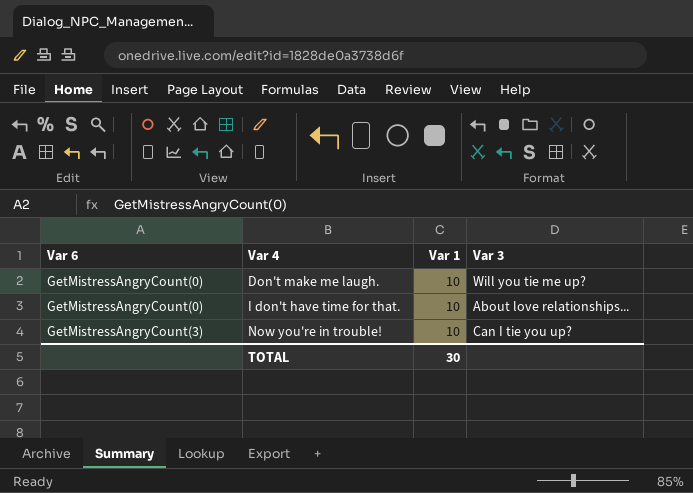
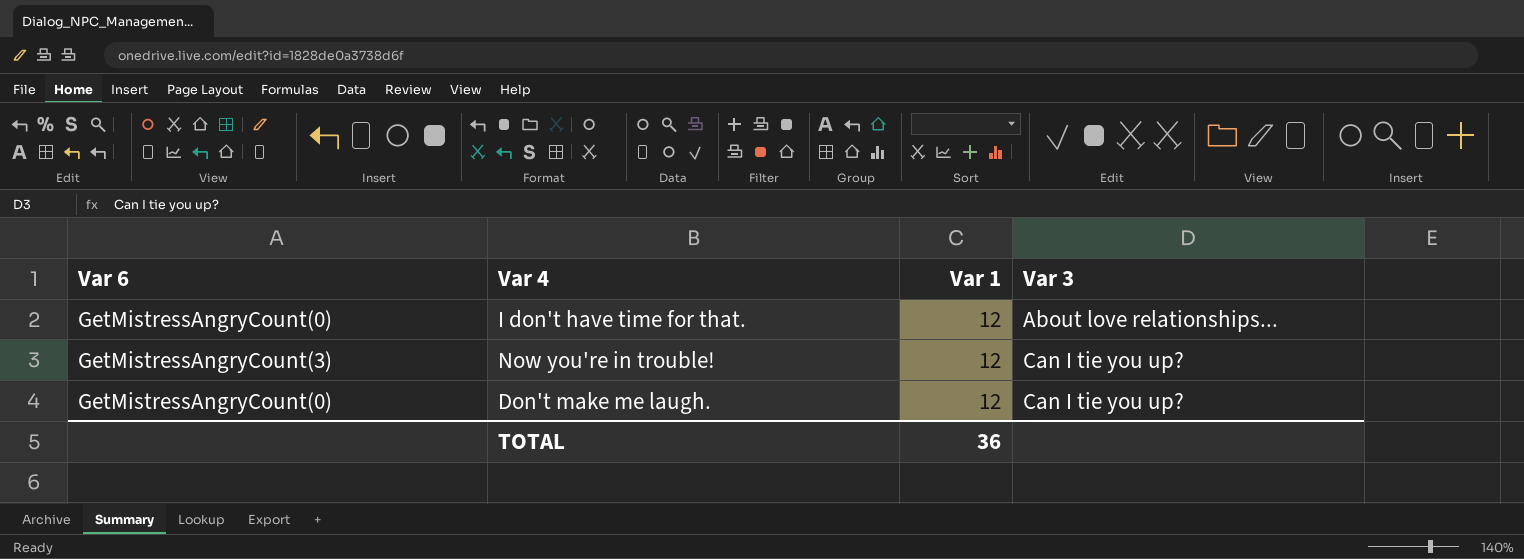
row order: Var 6 ascending -> Var 3 ascending
I don't have time for that. | Var 1: 10 -> 12
Now you're in trouble! | Var 1: 10 -> 12
Don't make me laugh. | Var 1: 10 -> 12
Don't make me laugh. | Var 3: Will you tie me up? -> Can I tie you up?
TOTAL | Var 1: 30 -> 36

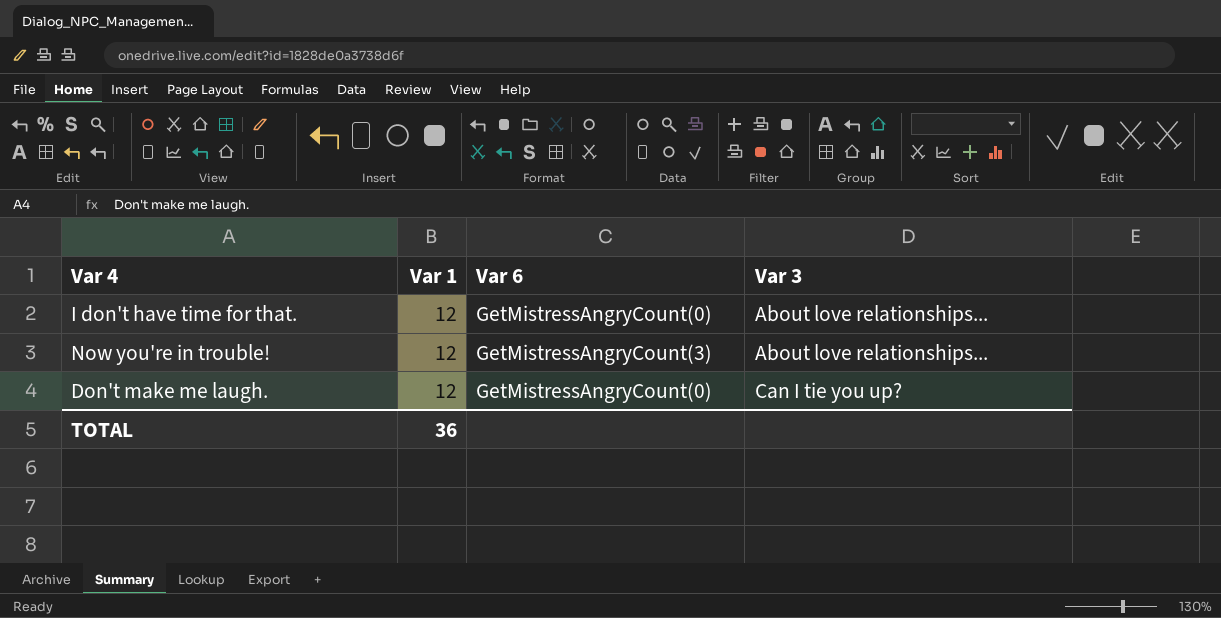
column Var 6 | position: 1 -> 3
Now you're in trouble! | Var 3: Can I tie you up? -> About love relationships...

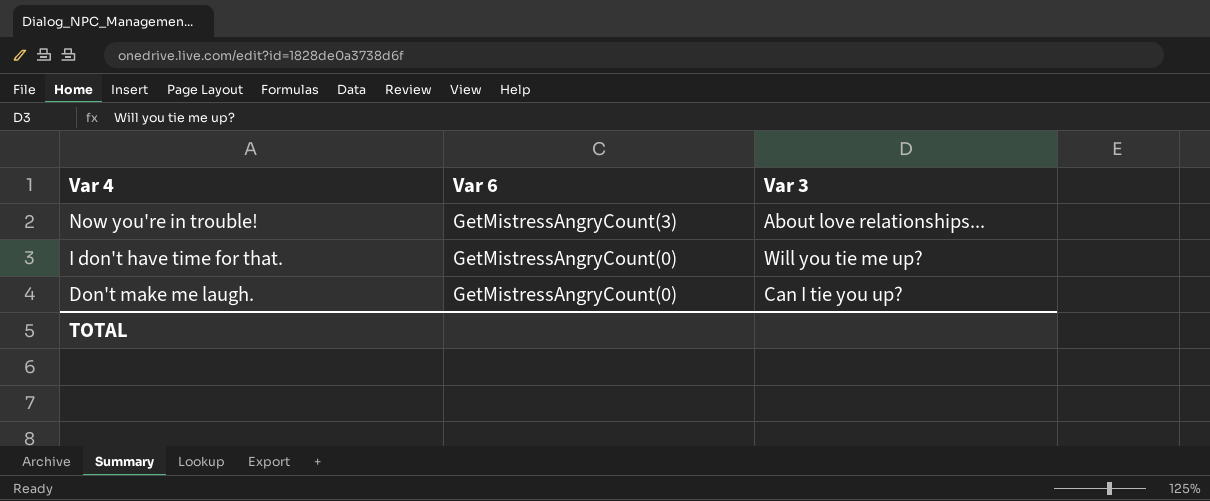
row order: Var 3 ascending -> Var 4 descending
column Var 1 | position: 2 -> none
I don't have time for that. | Var 3: About love relationships... -> Will you tie me up?

